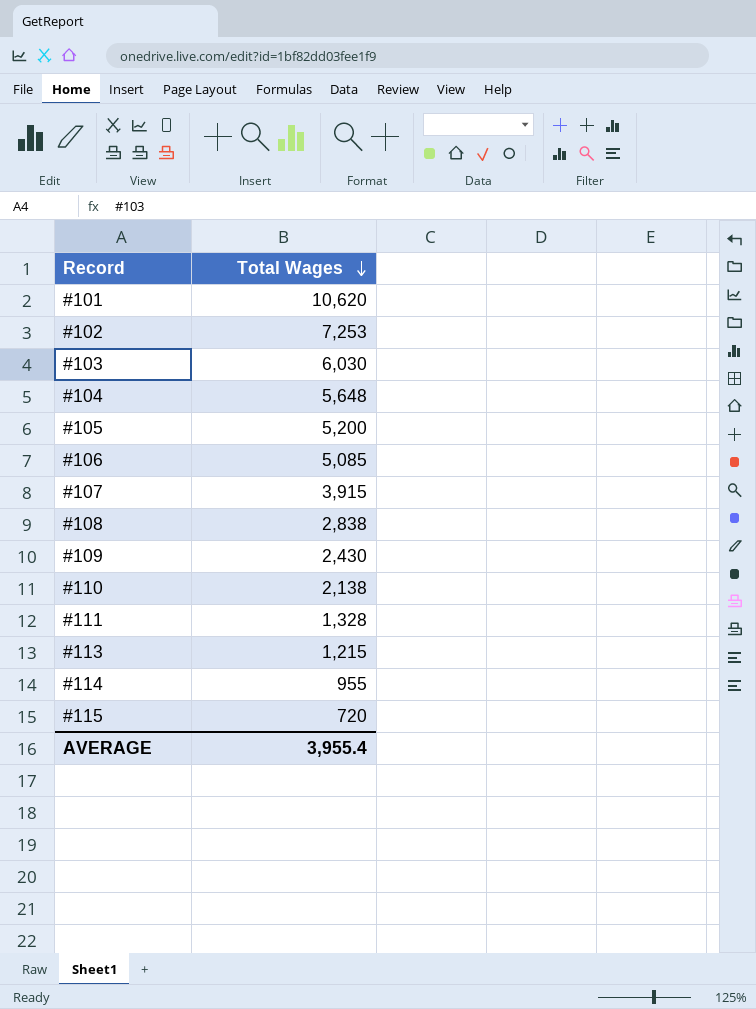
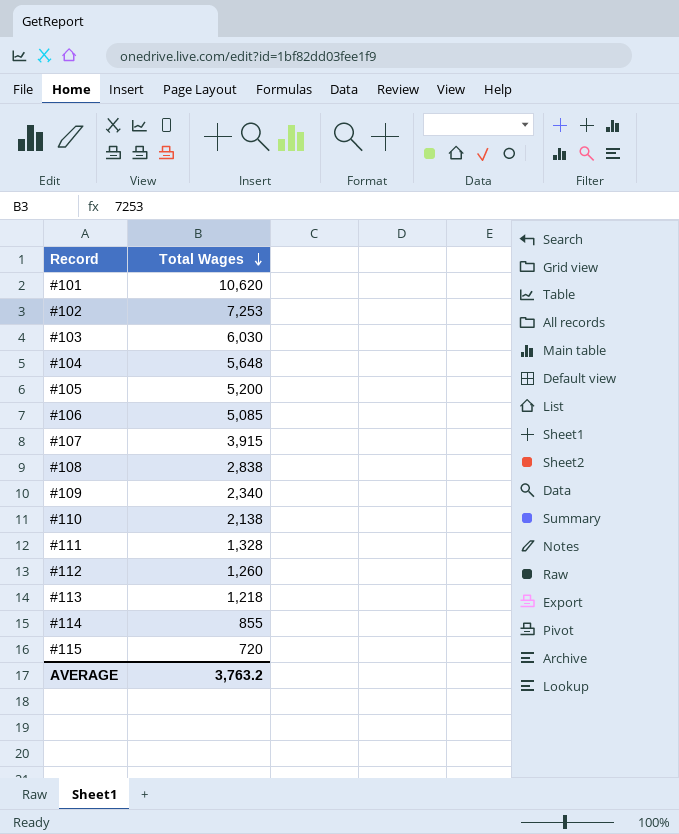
#109 | Total Wages: 2,430 -> 2,340
row #112: none -> 1,260
#113 | Total Wages: 1,215 -> 1,218
#114 | Total Wages: 955 -> 855
AVERAGE | Total Wages: 3,955.4 -> 3,763.2

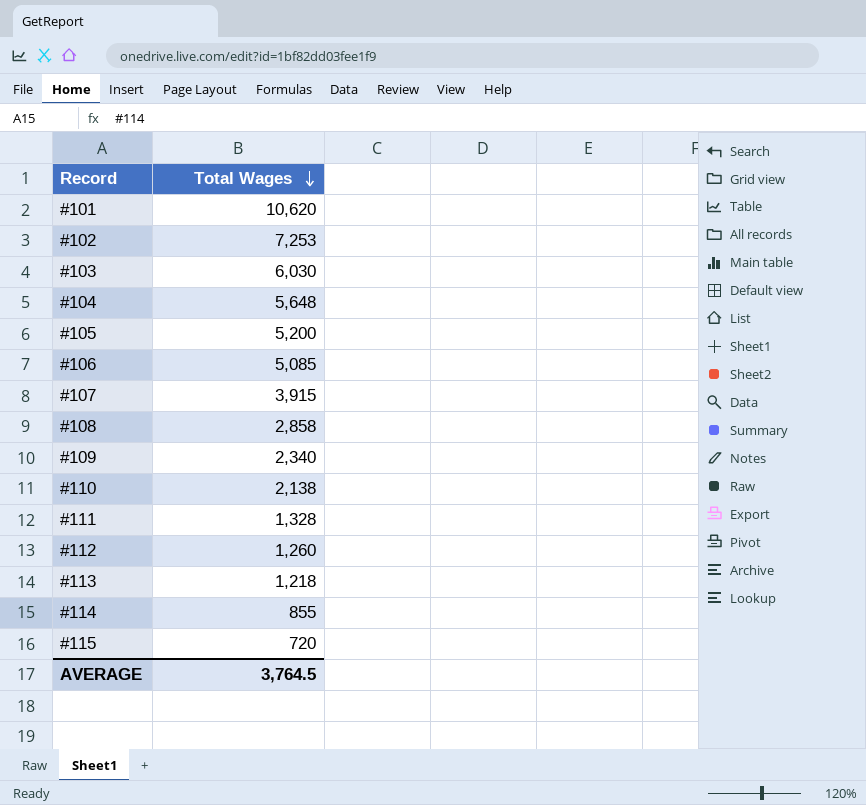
#108 | Total Wages: 2,838 -> 2,858
AVERAGE | Total Wages: 3,763.2 -> 3,764.5

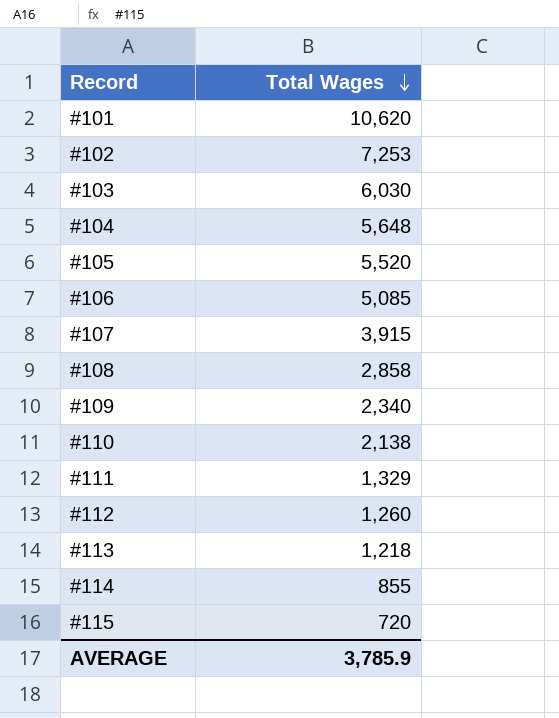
#105 | Total Wages: 5,200 -> 5,520
#111 | Total Wages: 1,328 -> 1,329
AVERAGE | Total Wages: 3,764.5 -> 3,785.9

